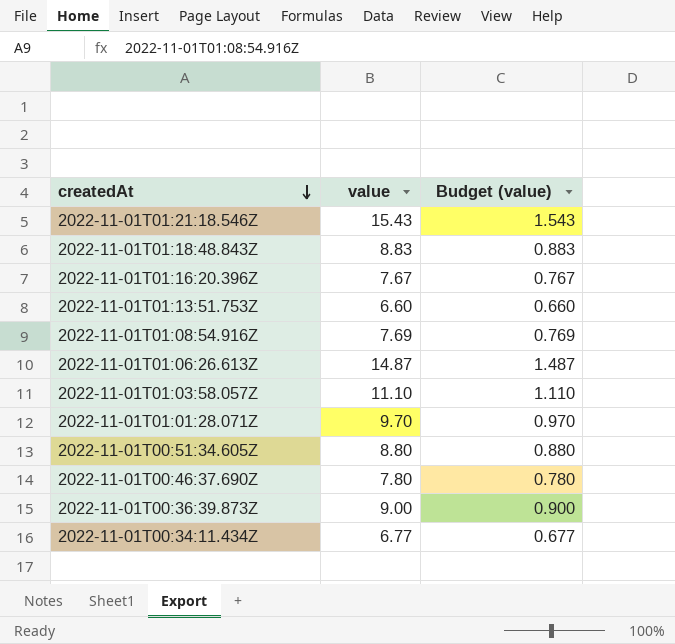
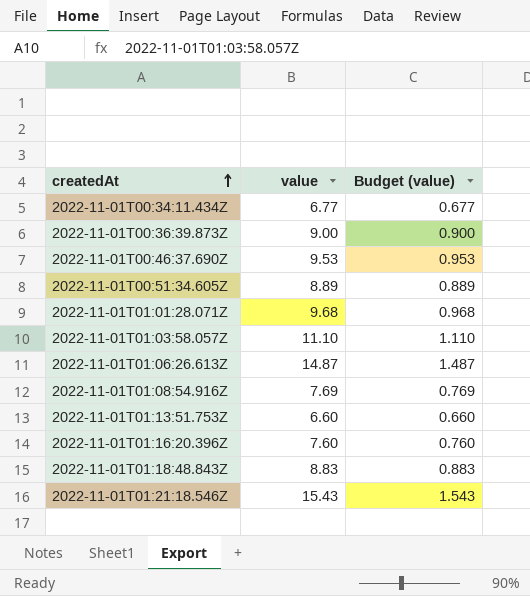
row order: createdAt descending -> createdAt ascending
2022-11-01T00:46:37.690Z | value: 7.80 -> 9.53
2022-11-01T00:46:37.690Z | Budget (value): 0.780 -> 0.953
2022-11-01T00:51:34.605Z | value: 8.80 -> 8.89
2022-11-01T00:51:34.605Z | Budget (value): 0.880 -> 0.889
2022-11-01T01:01:28.071Z | value: 9.70 -> 9.68
2022-11-01T01:01:28.071Z | Budget (value): 0.970 -> 0.968
2022-11-01T01:16:20.396Z | value: 7.67 -> 7.60
2022-11-01T01:16:20.396Z | Budget (value): 0.767 -> 0.760

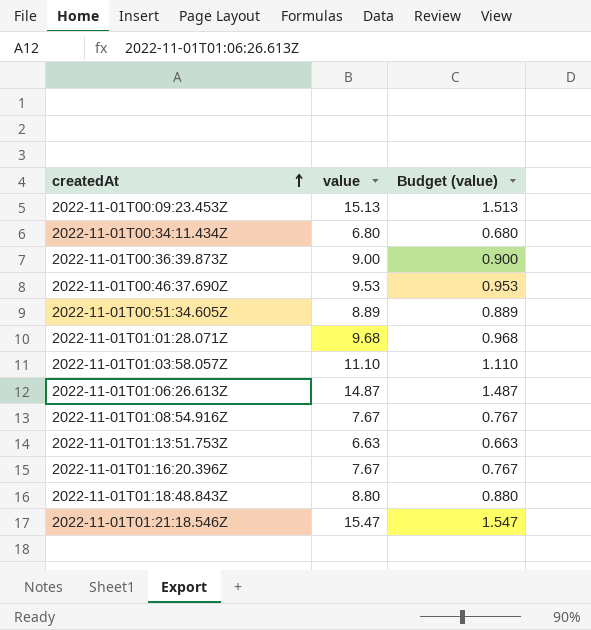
row 2022-11-01T00:09:23.453Z: none -> 15.13 | 1.513
2022-11-01T00:34:11.434Z | value: 6.77 -> 6.80
2022-11-01T00:34:11.434Z | Budget (value): 0.677 -> 0.680
2022-11-01T01:08:54.916Z | value: 7.69 -> 7.67
2022-11-01T01:08:54.916Z | Budget (value): 0.769 -> 0.767
2022-11-01T01:13:51.753Z | value: 6.60 -> 6.63
2022-11-01T01:13:51.753Z | Budget (value): 0.660 -> 0.663
2022-11-01T01:16:20.396Z | value: 7.60 -> 7.67
2022-11-01T01:16:20.396Z | Budget (value): 0.760 -> 0.767
2022-11-01T01:18:48.843Z | value: 8.83 -> 8.80
2022-11-01T01:18:48.843Z | Budget (value): 0.883 -> 0.880
2022-11-01T01:21:18.546Z | value: 15.43 -> 15.47
2022-11-01T01:21:18.546Z | Budget (value): 1.543 -> 1.547

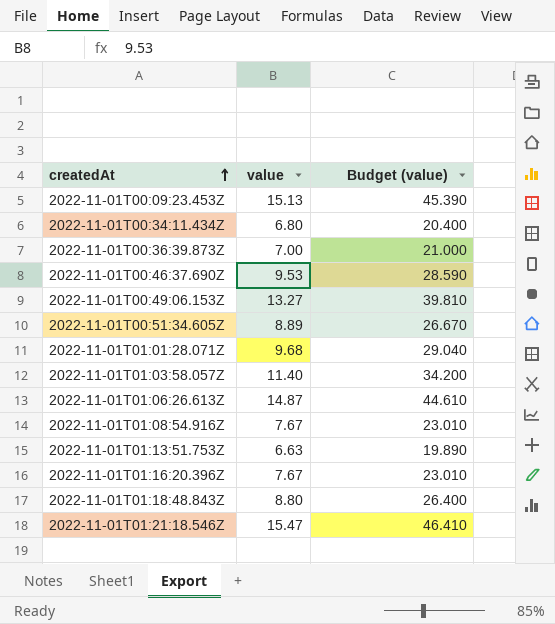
column Budget (value) | formula: [value] * 0.1 -> [value] * 3
2022-11-01T00:36:39.873Z | value: 9.00 -> 7.00
row 2022-11-01T00:49:06.153Z: none -> 13.27 | 39.810
2022-11-01T01:03:58.057Z | value: 11.10 -> 11.40

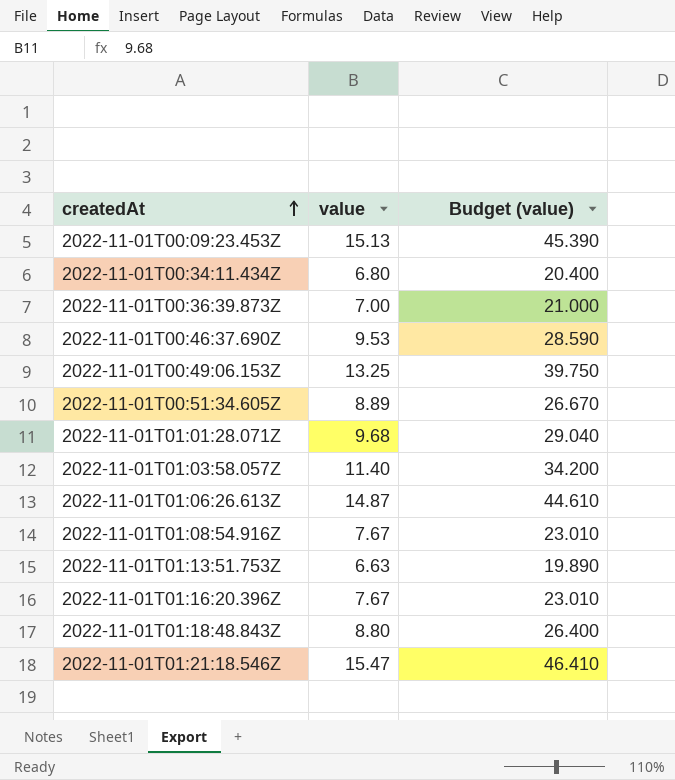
2022-11-01T00:49:06.153Z | value: 13.27 -> 13.25
2022-11-01T00:49:06.153Z | Budget (value): 39.810 -> 39.750

